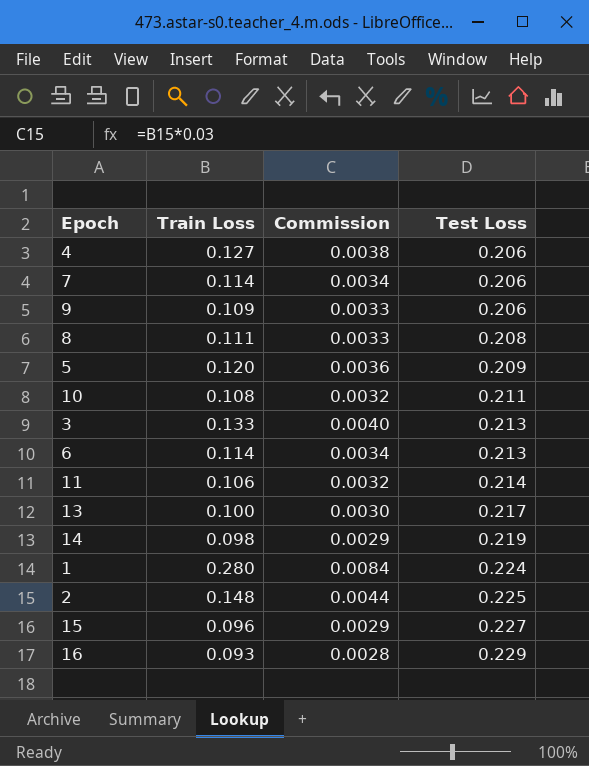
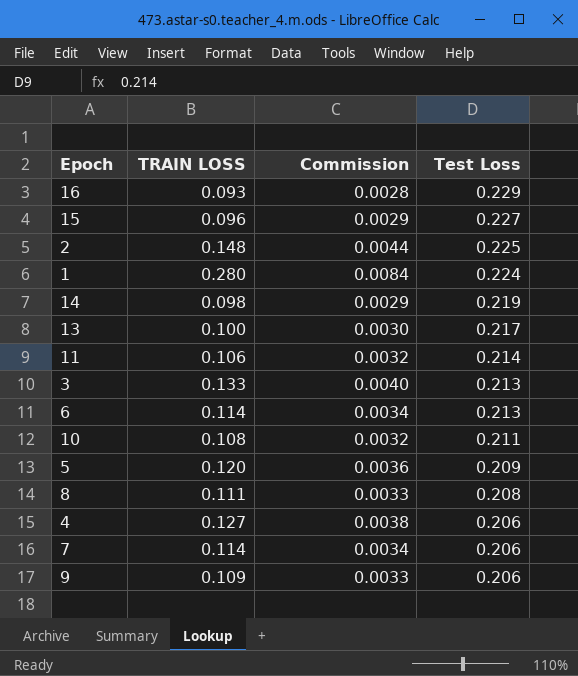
row order: Test Loss ascending -> Test Loss descending
column name: Train Loss -> TRAIN LOSS

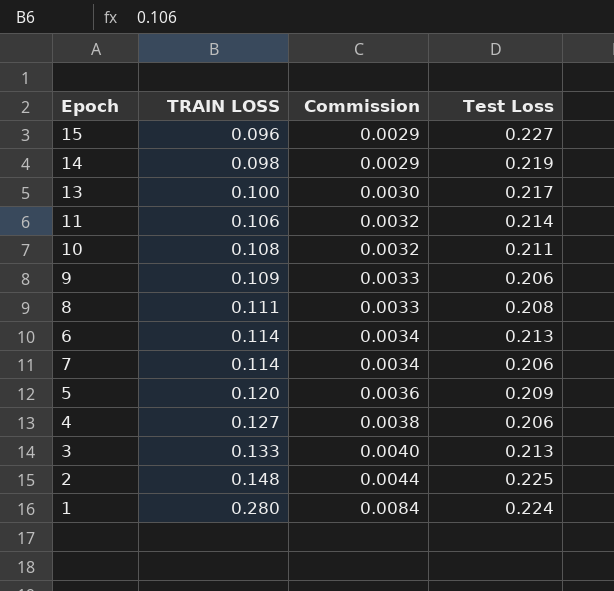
row order: Test Loss descending -> TRAIN LOSS ascending
row 16: 0.093 | 0.0028 | 0.229 -> none

